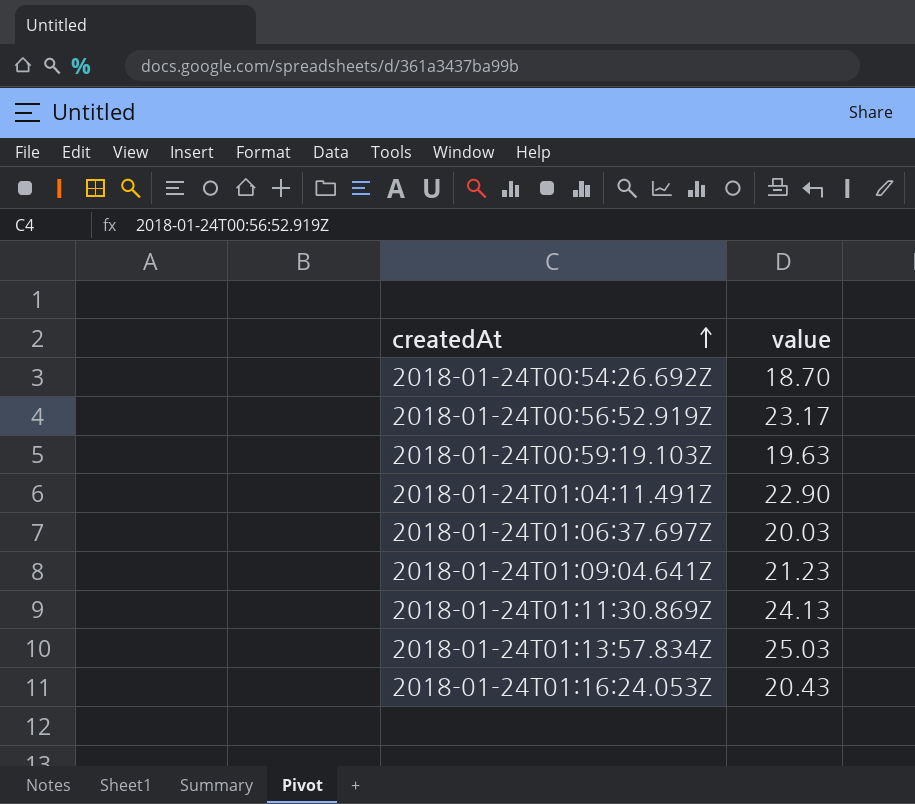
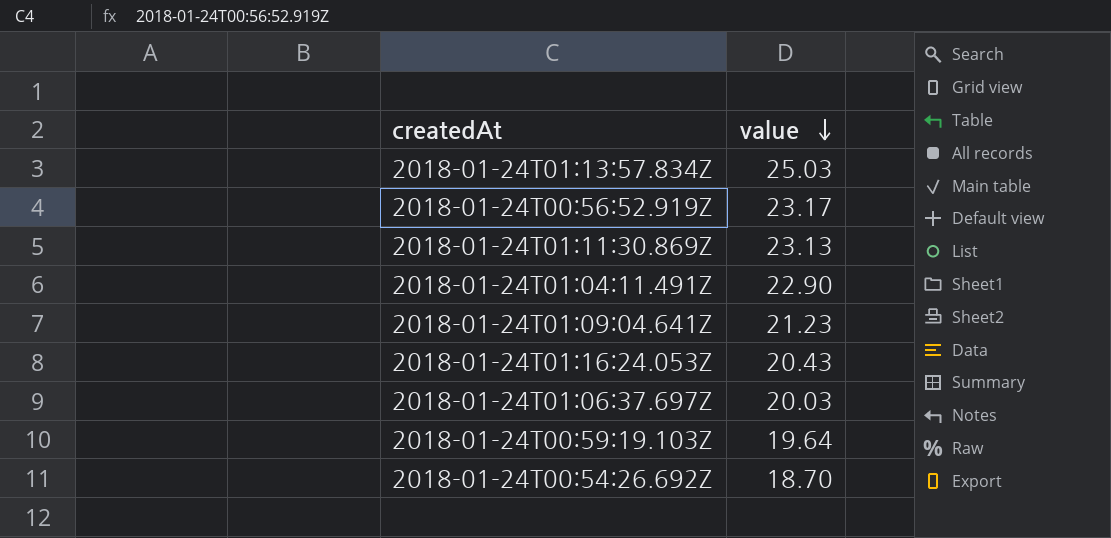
row order: createdAt ascending -> value descending
2018-01-24T01:11:30.869Z | value: 24.13 -> 23.13
2018-01-24T00:59:19.103Z | value: 19.63 -> 19.64

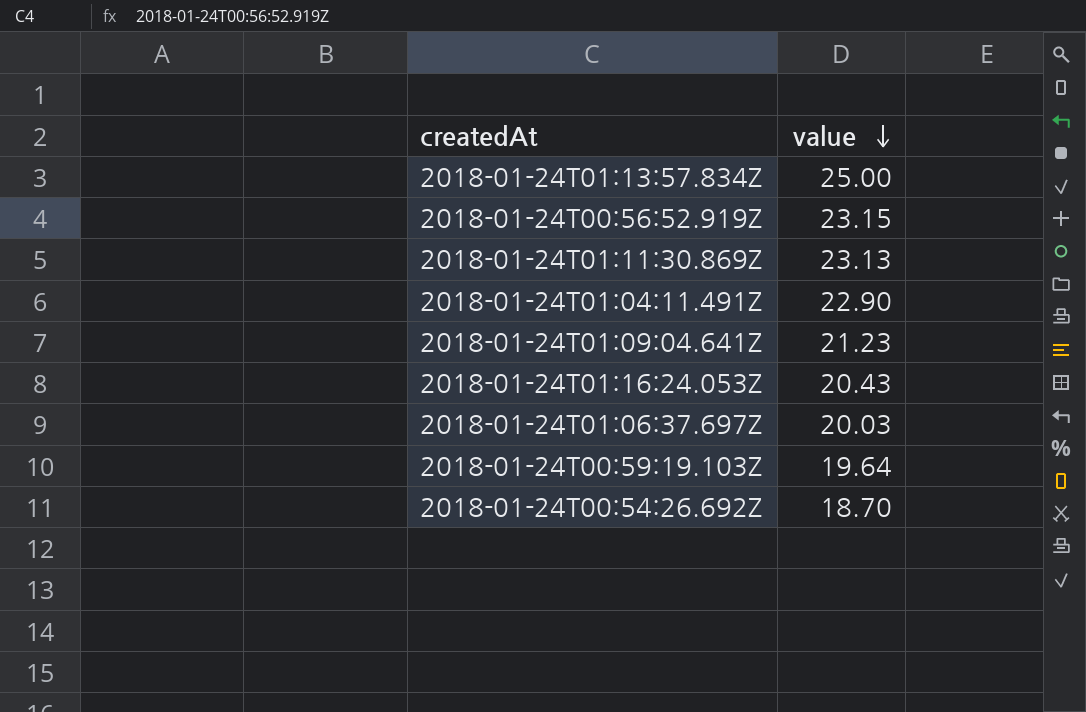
2018-01-24T01:13:57.834Z | value: 25.03 -> 25.00
2018-01-24T00:56:52.919Z | value: 23.17 -> 23.15

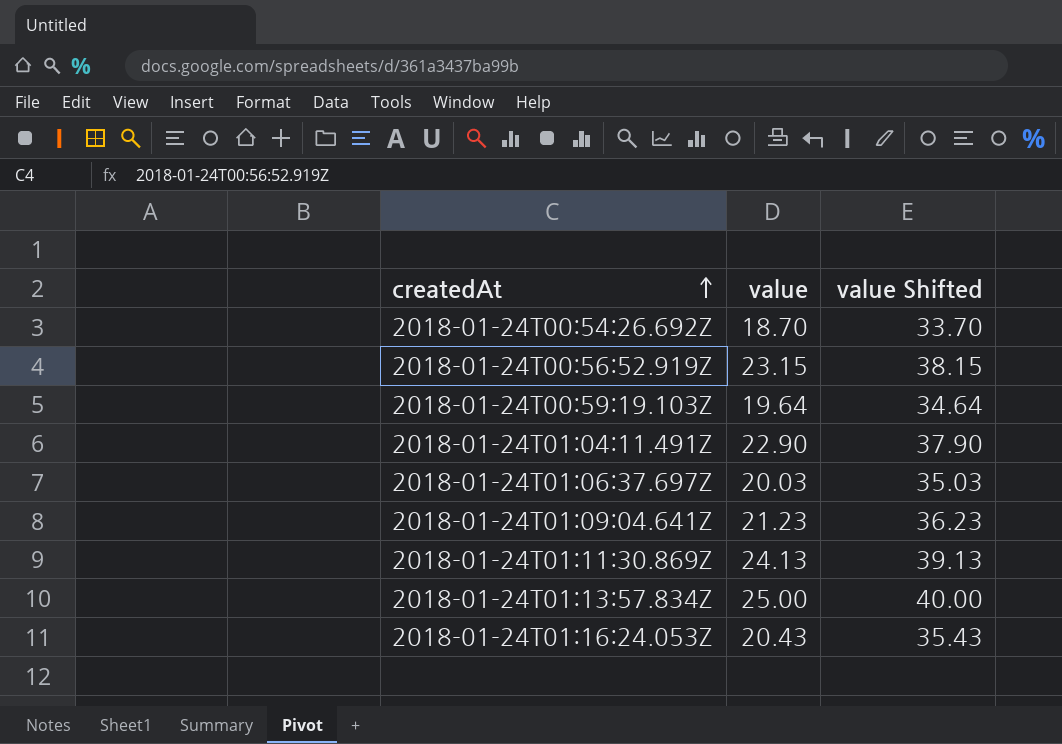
row order: value descending -> createdAt ascending
column value Shifted | formula: none -> [value] + 15
2018-01-24T01:11:30.869Z | value: 23.13 -> 24.13

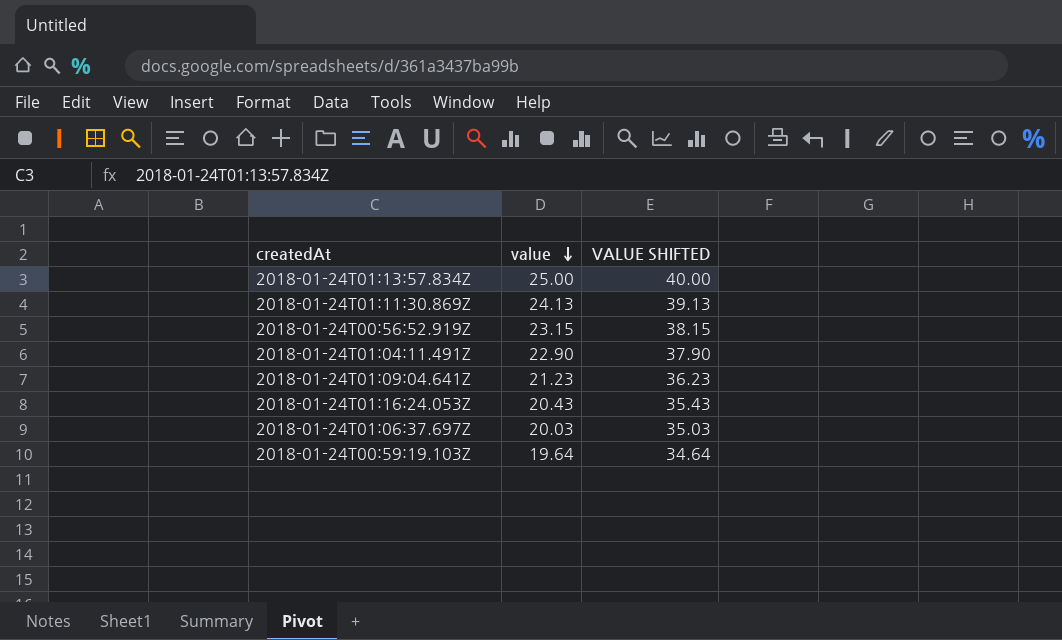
row order: createdAt ascending -> value descending
column name: value Shifted -> VALUE SHIFTED
row 2018-01-24T00:54:26.692Z: 18.70 | 33.70 -> none

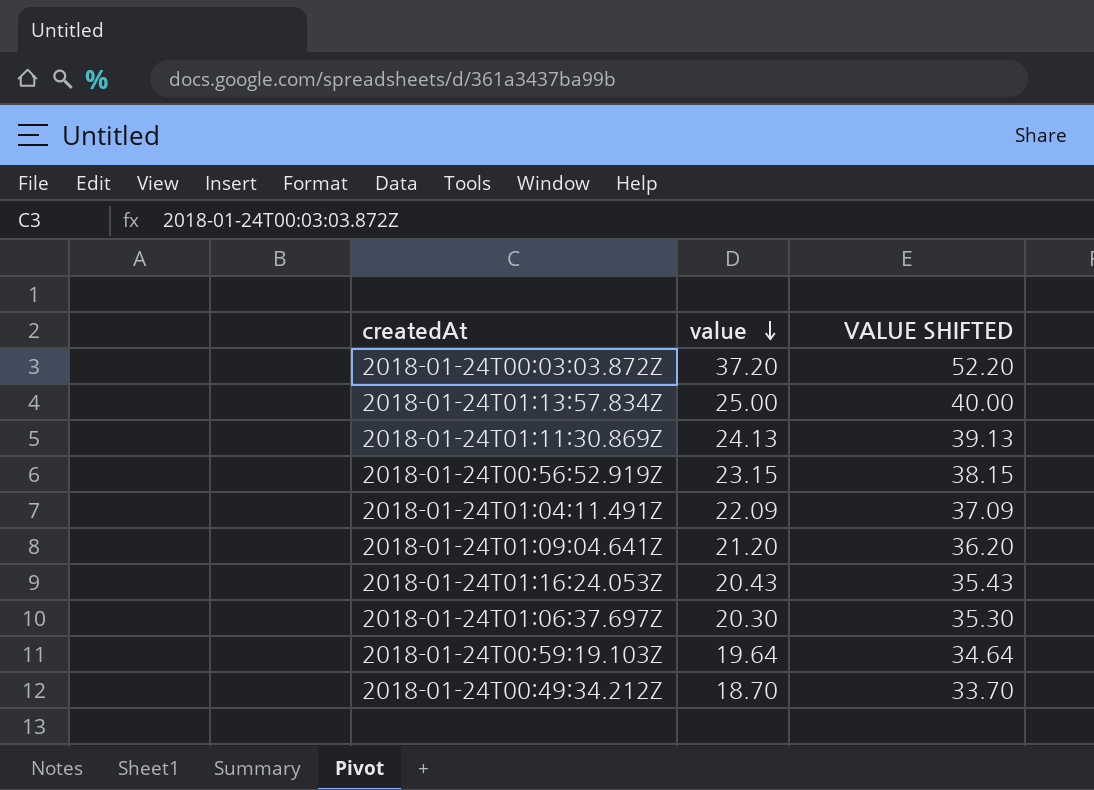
row 2018-01-24T00:03:03.872Z: none -> 37.20 | 52.20
2018-01-24T01:04:11.491Z | value: 22.90 -> 22.09
2018-01-24T01:04:11.491Z | VALUE SHIFTED: 37.90 -> 37.09
2018-01-24T01:09:04.641Z | value: 21.23 -> 21.20
2018-01-24T01:09:04.641Z | VALUE SHIFTED: 36.23 -> 36.20
2018-01-24T01:06:37.697Z | value: 20.03 -> 20.30
2018-01-24T01:06:37.697Z | VALUE SHIFTED: 35.03 -> 35.30
row 2018-01-24T00:49:34.212Z: none -> 18.70 | 33.70

